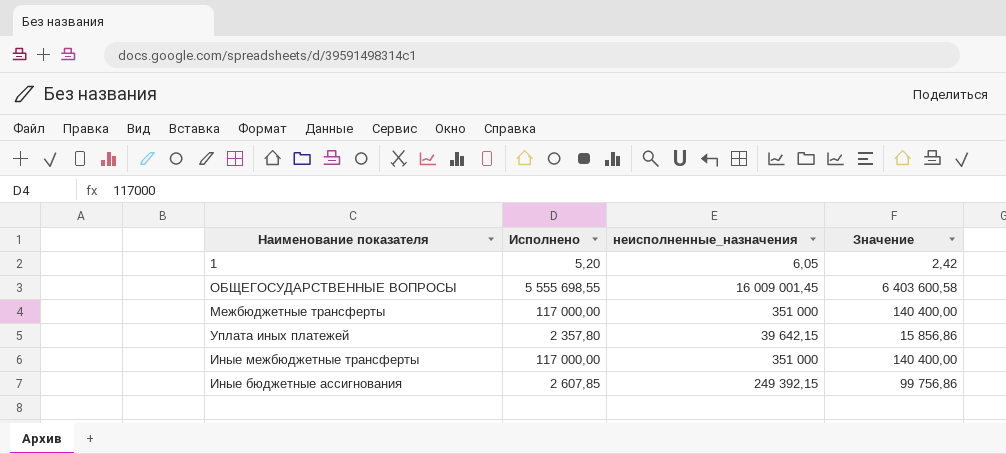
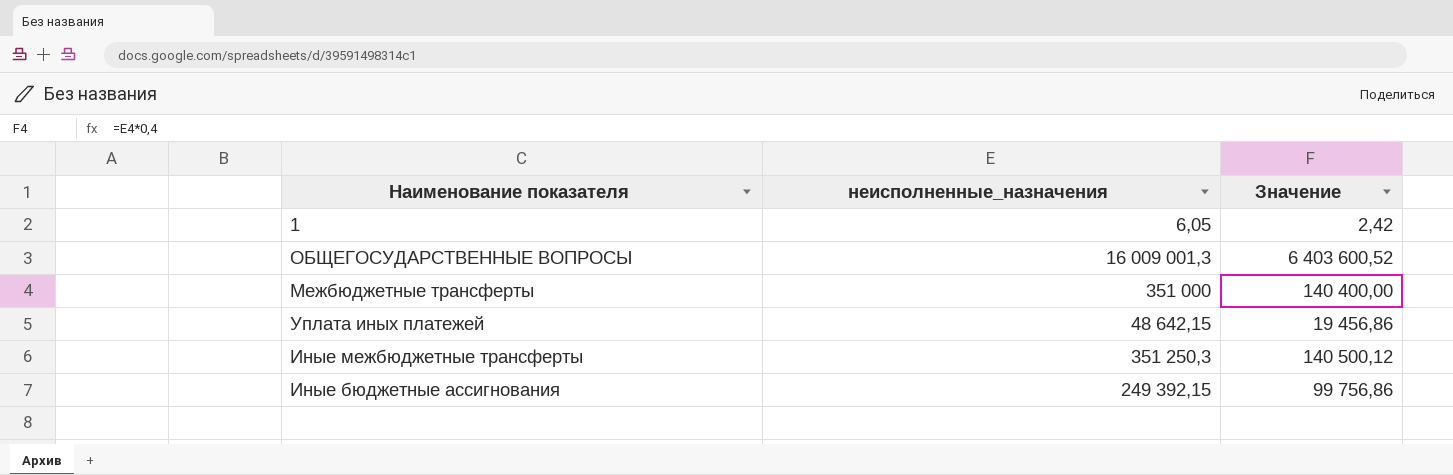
column Исполнено | position: 2 -> none
ОБЩЕГОСУДАРСТВЕННЫЕ ВОПРОСЫ | неисполненные_назначения: 16 009 001,45 -> 16 009 001,3
ОБЩЕГОСУДАРСТВЕННЫЕ ВОПРОСЫ | Значение: 6 403 600,58 -> 6 403 600,52
Уплата иных платежей | неисполненные_назначения: 39 642,15 -> 48 642,15
Уплата иных платежей | Значение: 15 856,86 -> 19 456,86
Иные межбюджетные трансферты | неисполненные_назначения: 351 000 -> 351 250,3
Иные межбюджетные трансферты | Значение: 140 400,00 -> 140 500,12

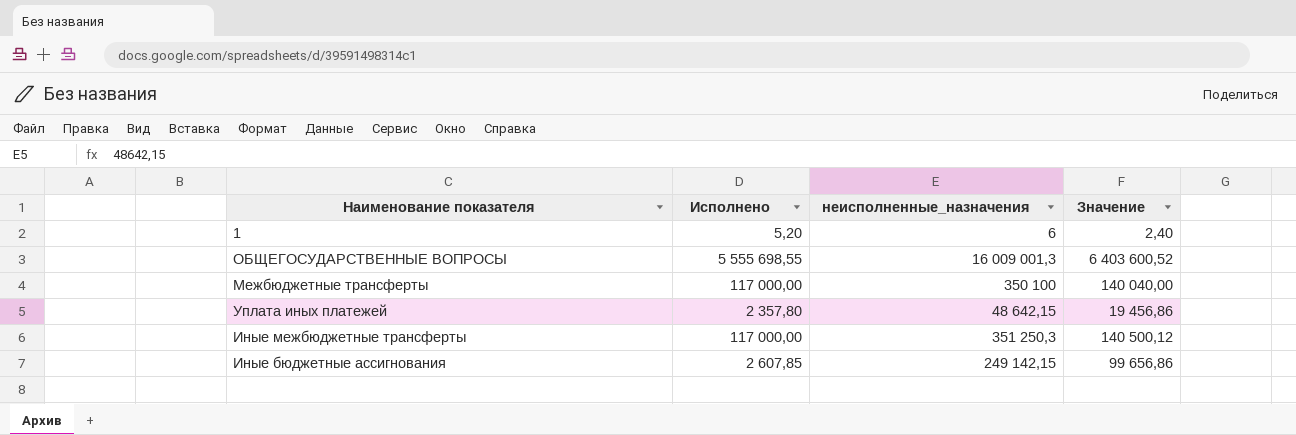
column Исполнено | position: none -> 2
1 | неисполненные_назначения: 6,05 -> 6
1 | Значение: 2,42 -> 2,40
Межбюджетные трансферты | неисполненные_назначения: 351 000 -> 350 100
Межбюджетные трансферты | Значение: 140 400,00 -> 140 040,00
Иные бюджетные ассигнования | неисполненные_назначения: 249 392,15 -> 249 142,15
Иные бюджетные ассигнования | Значение: 99 756,86 -> 99 656,86

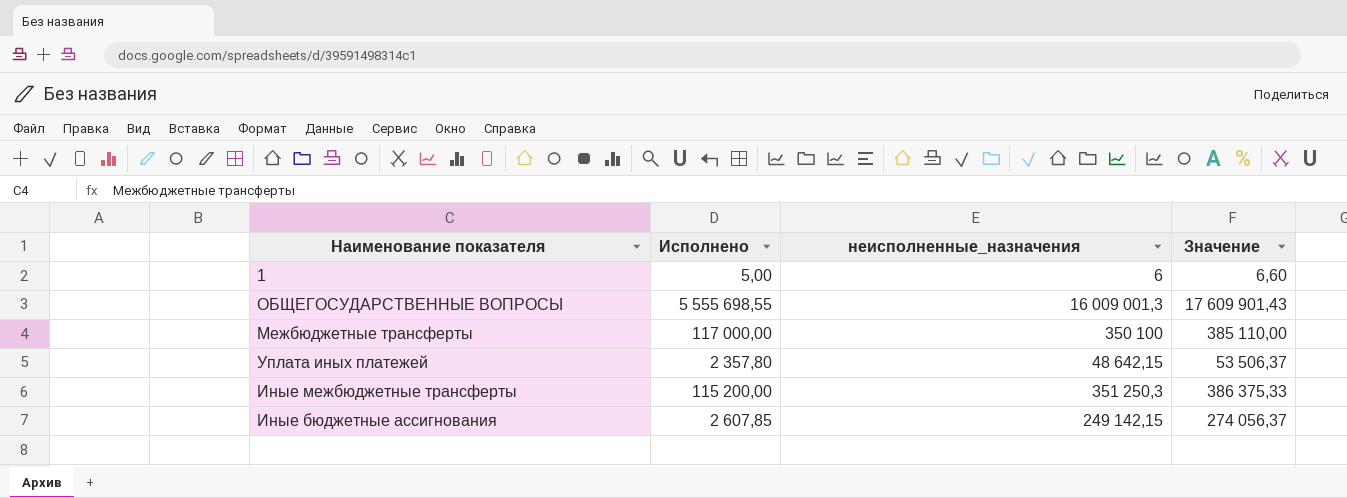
column Значение | formula: [неисполненные_назначения] * 0,4 -> [неисполненные_назначения] * 1,1
1 | Исполнено: 5,20 -> 5,00
Иные межбюджетные трансферты | Исполнено: 117 000,00 -> 115 200,00

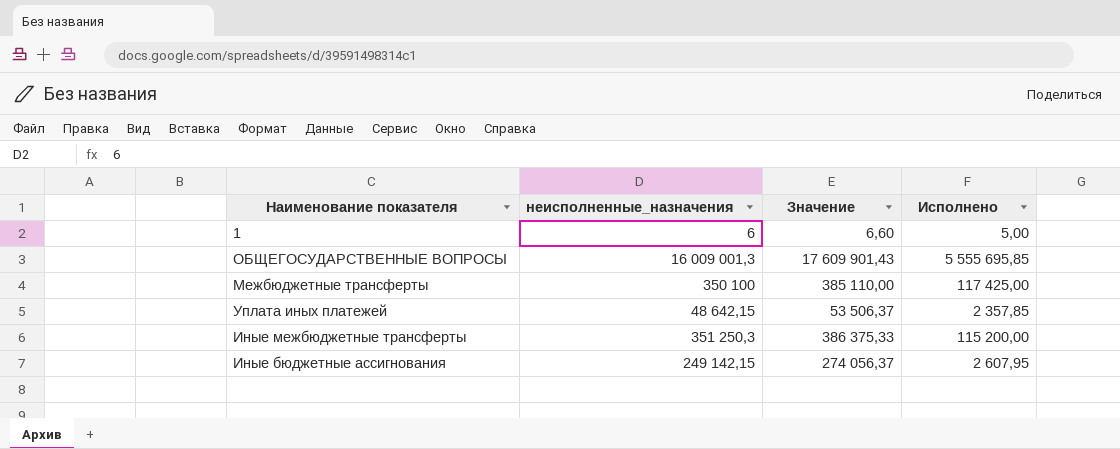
column Исполнено | position: 2 -> 4
ОБЩЕГОСУДАРСТВЕННЫЕ ВОПРОСЫ | Исполнено: 5 555 698,55 -> 5 555 695,85
Межбюджетные трансферты | Исполнено: 117 000,00 -> 117 425,00
Уплата иных платежей | Исполнено: 2 357,80 -> 2 357,85
Иные бюджетные ассигнования | Исполнено: 2 607,85 -> 2 607,95

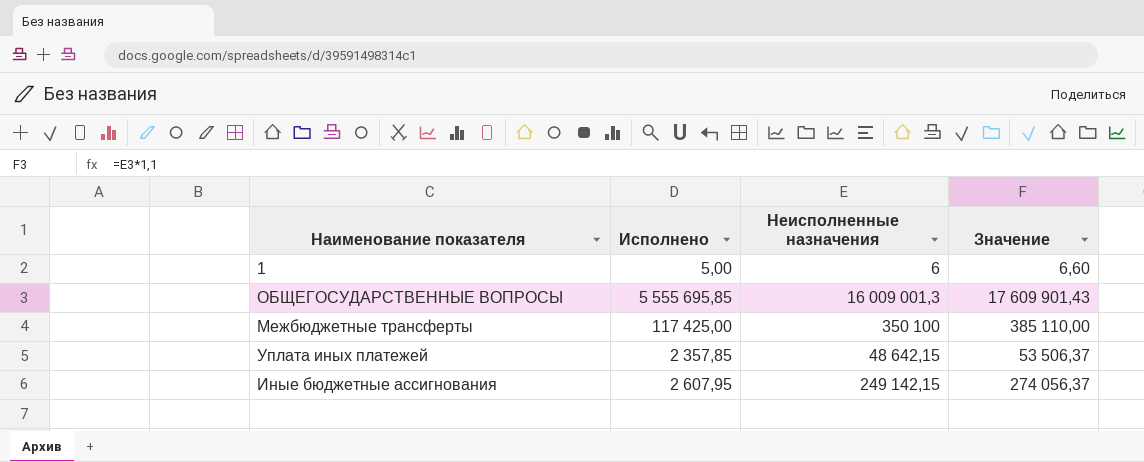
column Исполнено | position: 4 -> 2
column name: неисполненные_назначения -> Неисполненные назначения
row Иные межбюджетные трансферты: 351 250,3 | 386 375,33 | 115 200,00 -> none

